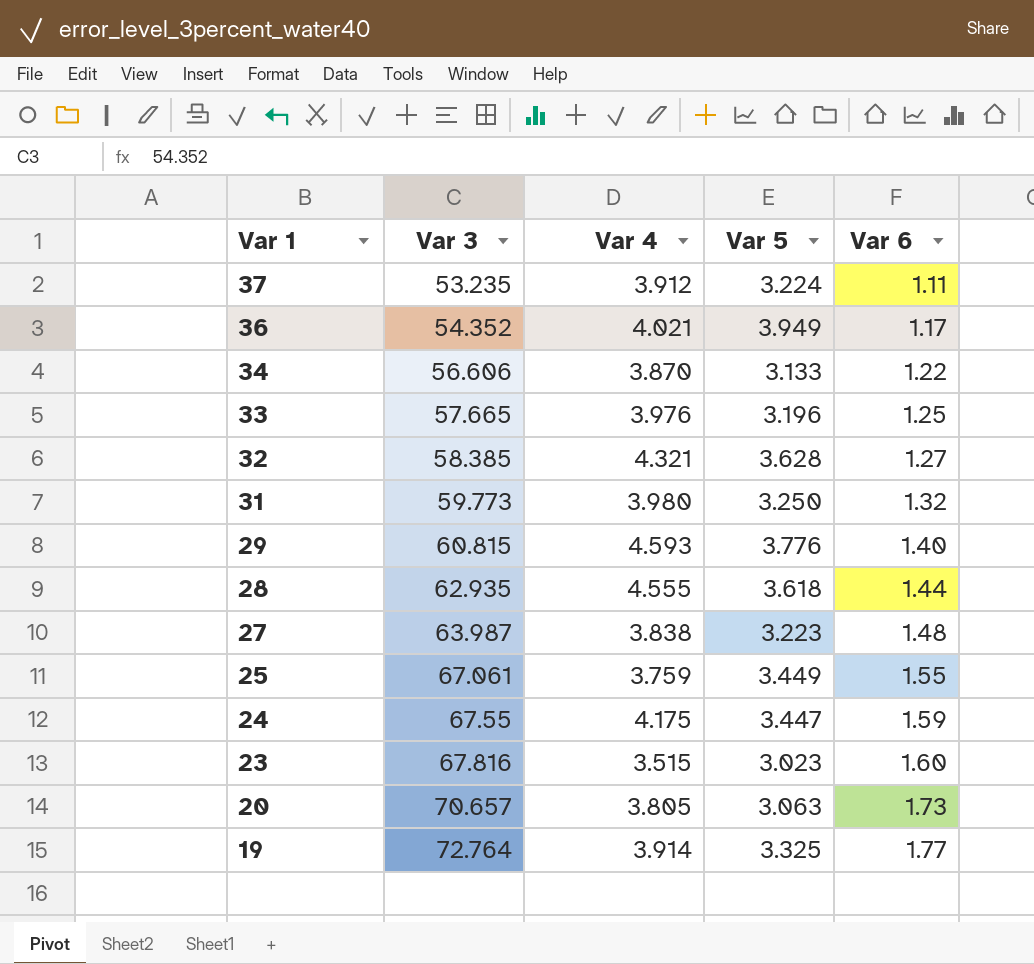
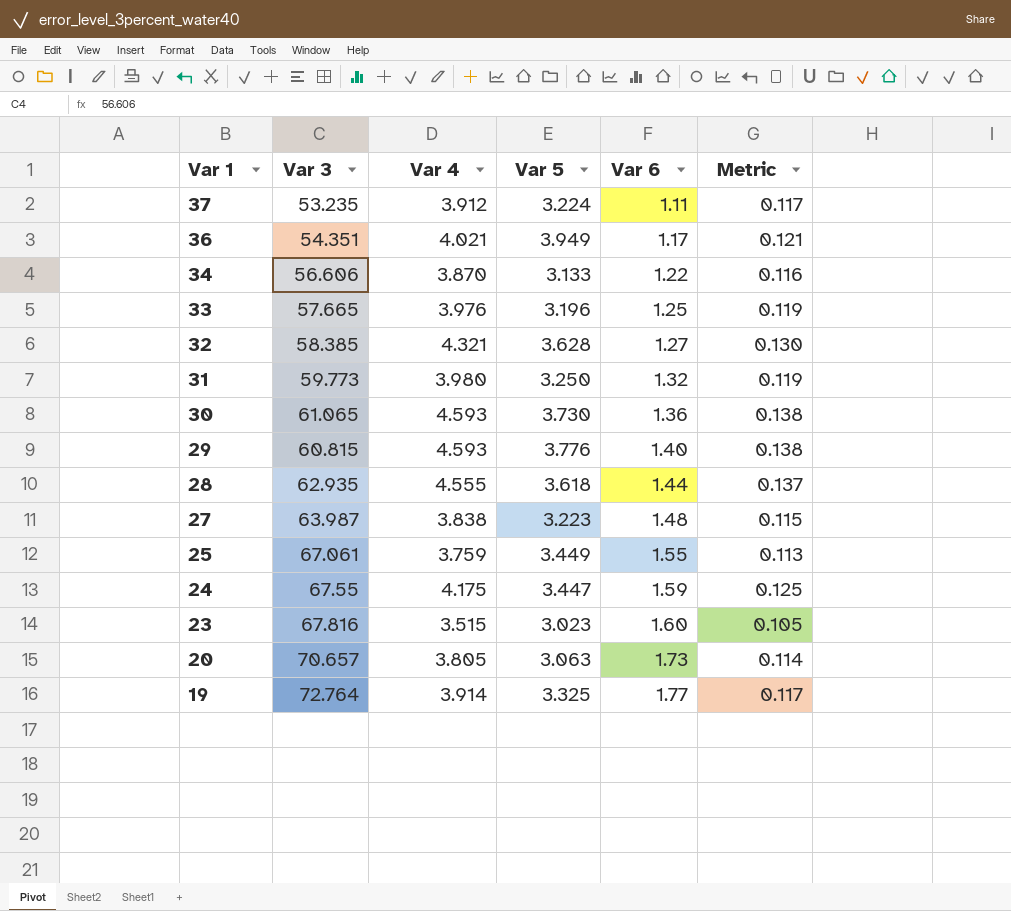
column Metric | formula: none -> [Var 4] * 0.03
36 | Var 3: 54.352 -> 54.351
row 30: none -> 61.065 | 4.593 | 3.730 | 1.36 | 0.138

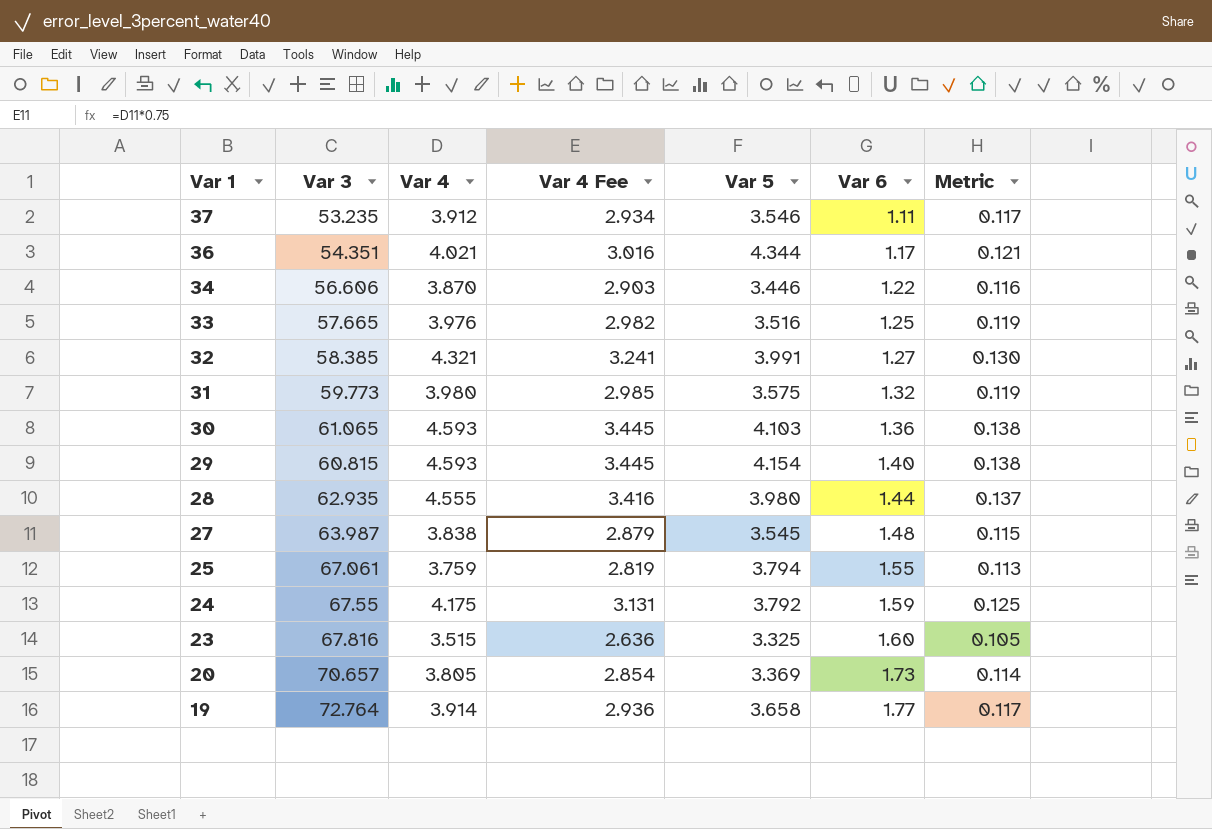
column Var 4 Fee | formula: none -> [Var 4] * 0.75
37 | Var 5: 3.224 -> 3.546
36 | Var 5: 3.949 -> 4.344
34 | Var 5: 3.133 -> 3.446
33 | Var 5: 3.196 -> 3.516
32 | Var 5: 3.628 -> 3.991
31 | Var 5: 3.250 -> 3.575
30 | Var 5: 3.730 -> 4.103
29 | Var 5: 3.776 -> 4.154
28 | Var 5: 3.618 -> 3.980
27 | Var 5: 3.223 -> 3.545
25 | Var 5: 3.449 -> 3.794
24 | Var 5: 3.447 -> 3.792
23 | Var 5: 3.023 -> 3.325
20 | Var 5: 3.063 -> 3.369
19 | Var 5: 3.325 -> 3.658

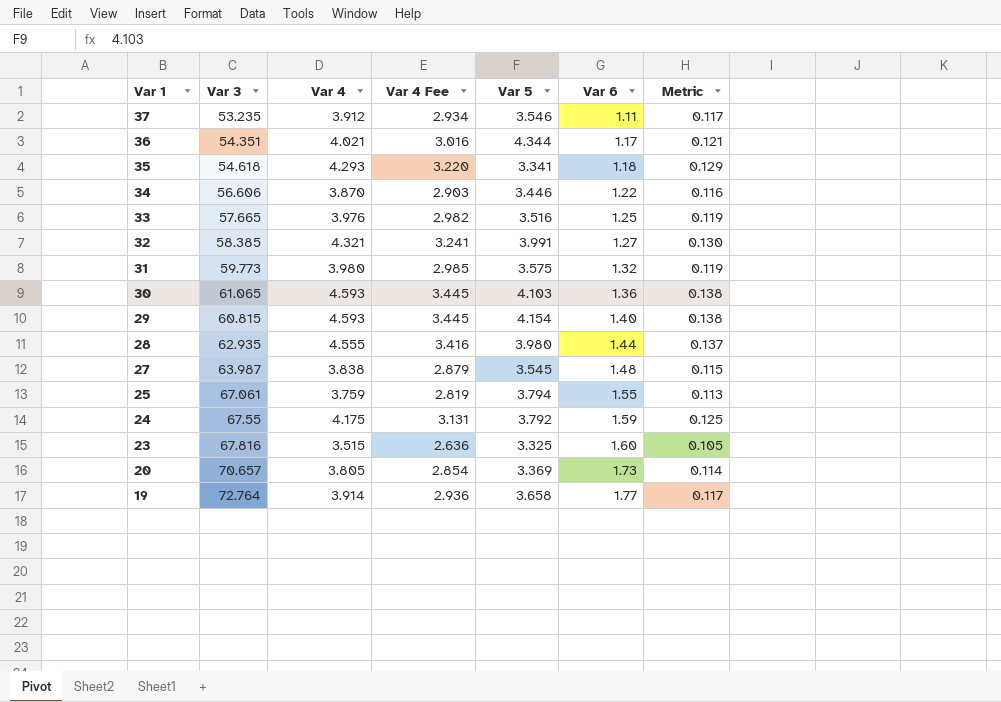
row 35: none -> 54.618 | 4.293 | 3.220 | 3.341 | 1.18 | 0.129

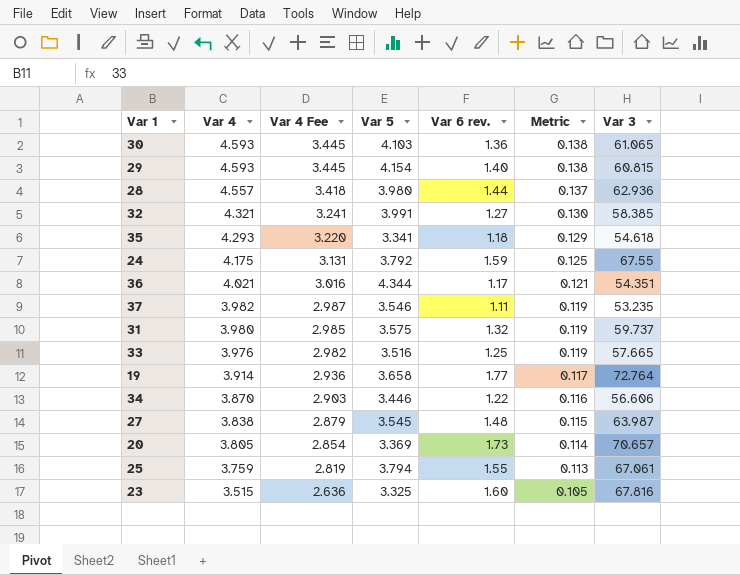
row order: Var 1 descending -> Var 4 descending
column name: Var 6 -> Var 6 rev.
column Var 3 | position: 2 -> 7
28 | Var 4: 4.555 -> 4.557
28 | Var 4 Fee: 3.416 -> 3.418
28 | Var 3: 62.935 -> 62.936
37 | Var 4: 3.912 -> 3.982
37 | Var 4 Fee: 2.934 -> 2.987
37 | Metric: 0.117 -> 0.119
31 | Var 3: 59.773 -> 59.737

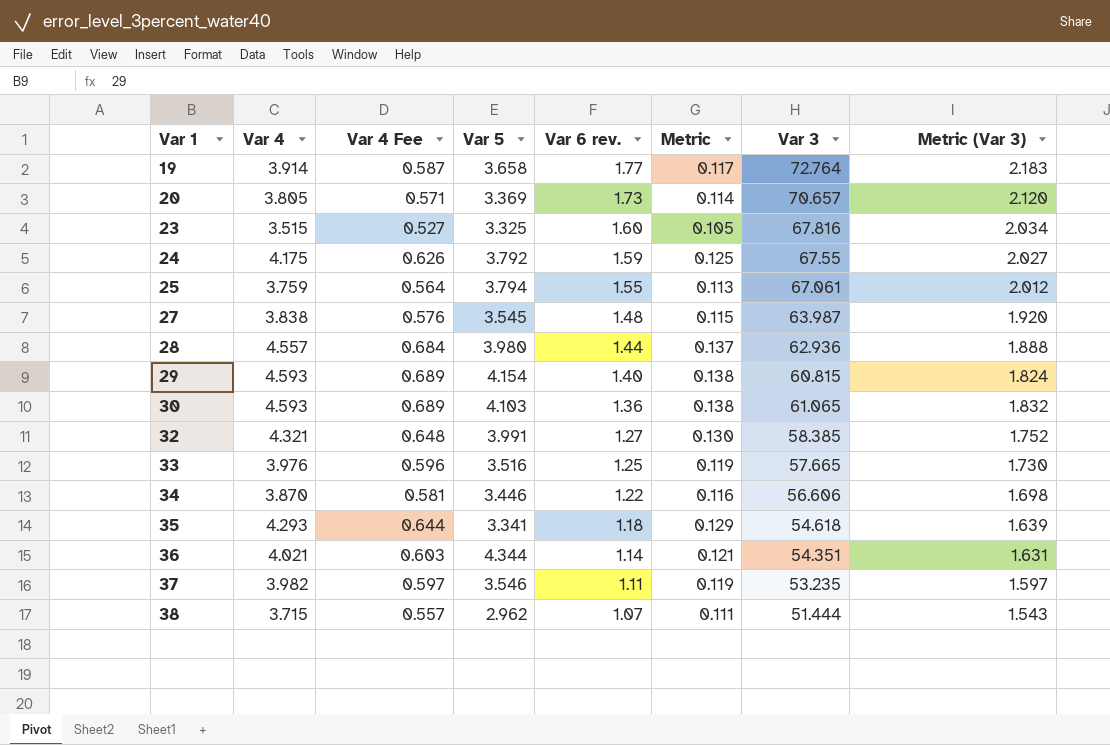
row order: Var 4 descending -> Var 1 ascending
column Var 4 Fee | formula: [Var 4] * 0.75 -> [Var 4] * 0.15
column Metric (Var 3) | formula: none -> [Var 3] * 0.03
row 31: 3.980 | 2.985 | 3.575 | 1.32 | 0.119 | 59.737 -> none
36 | Var 6 rev.: 1.17 -> 1.14
row 38: none -> 3.715 | 0.557 | 2.962 | 1.07 | 0.111 | 51.444 | 1.543

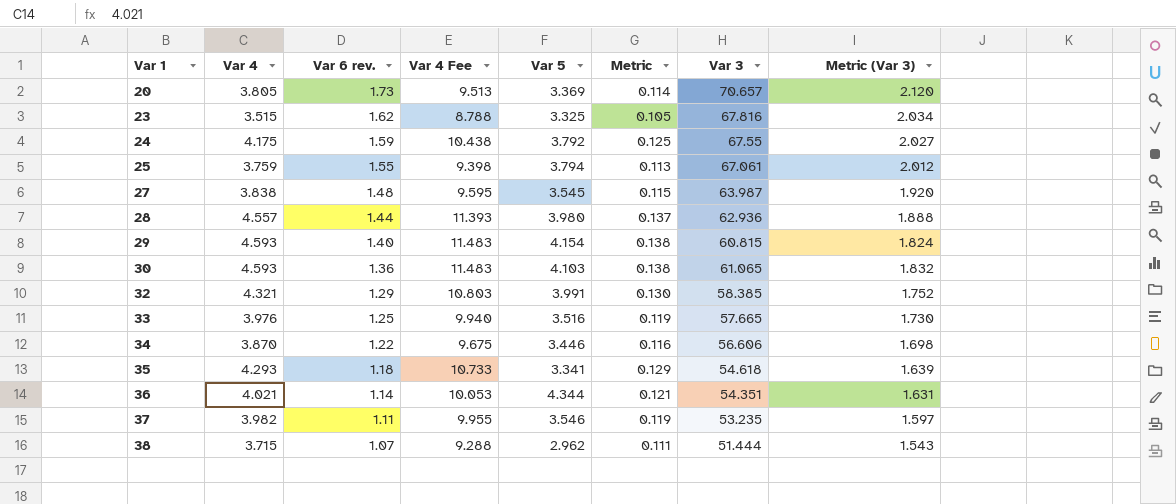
column Var 6 rev. | position: 5 -> 3
column Var 4 Fee | formula: [Var 4] * 0.15 -> [Var 4] * 2.5
row 19: 3.914 | 0.587 | 3.658 | 1.77 | 0.117 | 72.764 | 2.183 -> none
23 | Var 6 rev.: 1.60 -> 1.62
32 | Var 6 rev.: 1.27 -> 1.29

